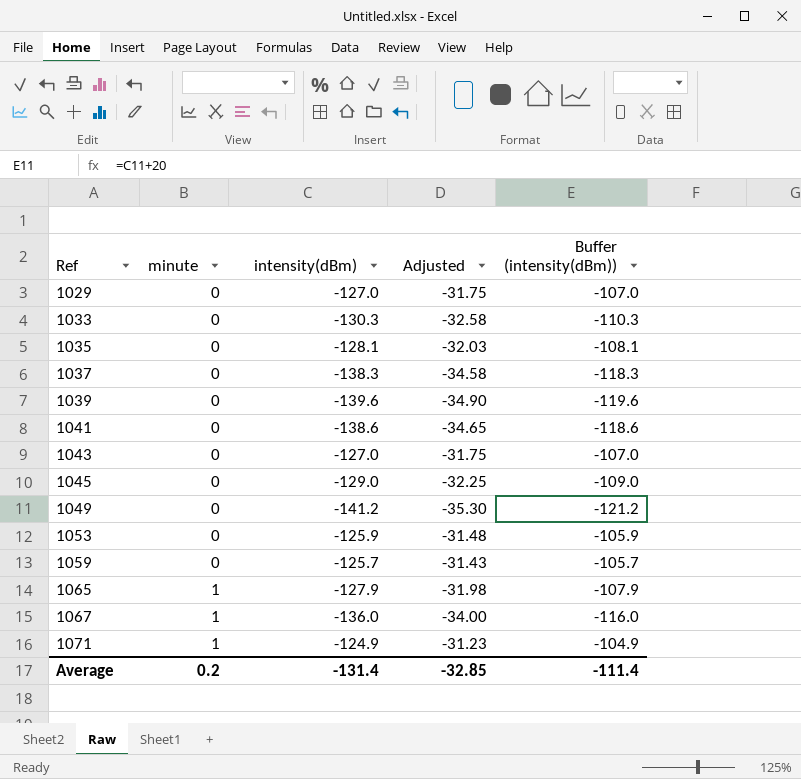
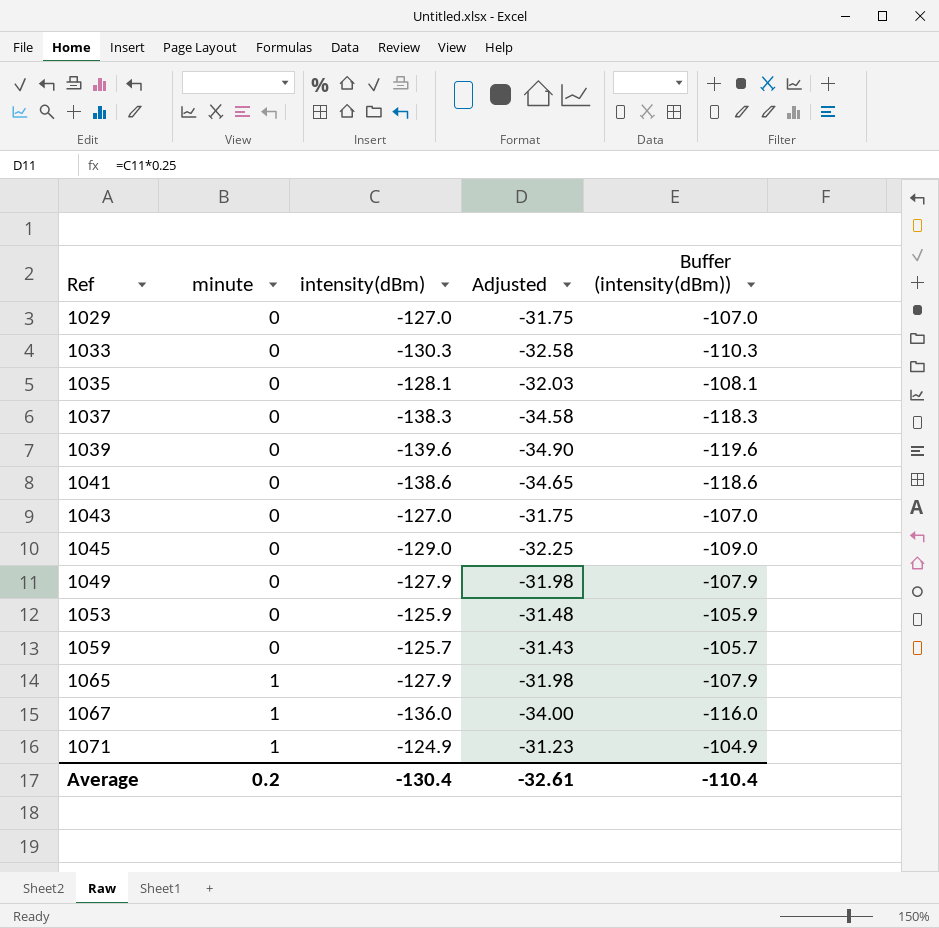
1049 | intensity(dBm): -141.2 -> -127.9
1049 | Adjusted: -35.30 -> -31.98
1049 | Buffer (intensity(dBm)): -121.2 -> -107.9
Average | intensity(dBm): -131.4 -> -130.4
Average | Adjusted: -32.85 -> -32.61
Average | Buffer (intensity(dBm)): -111.4 -> -110.4

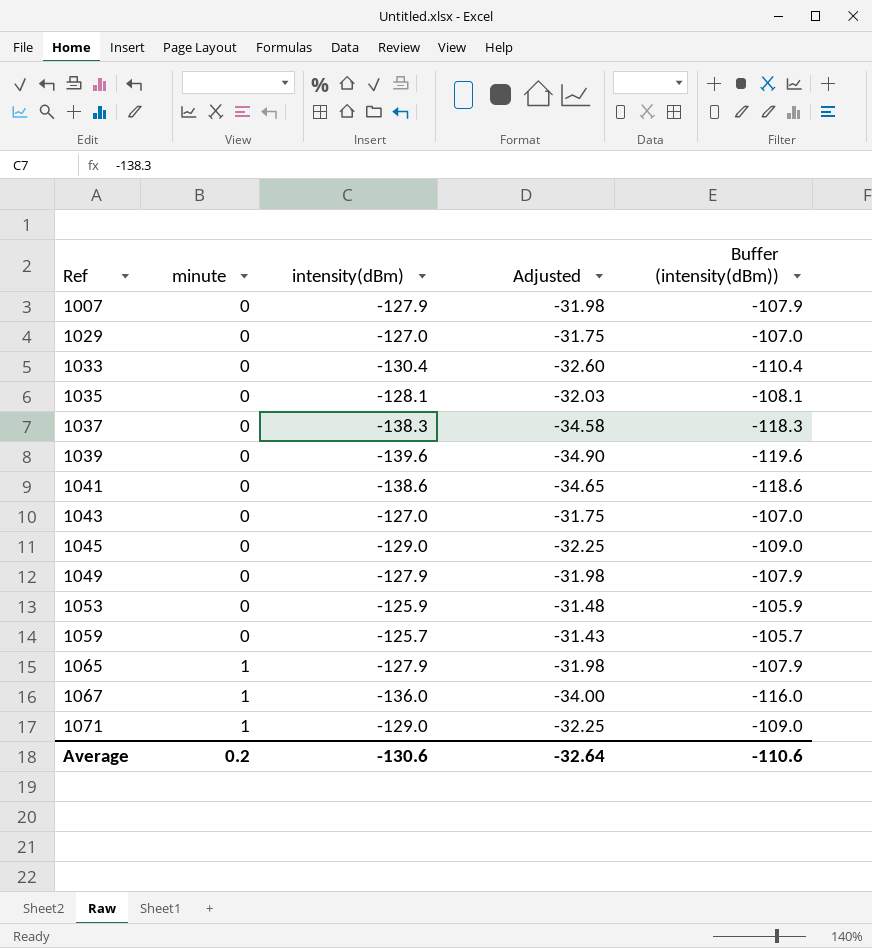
row 1007: none -> 0 | -127.9 | -31.98 | -107.9
1033 | intensity(dBm): -130.3 -> -130.4
1033 | Adjusted: -32.58 -> -32.60
1033 | Buffer (intensity(dBm)): -110.3 -> -110.4
1071 | intensity(dBm): -124.9 -> -129.0
1071 | Adjusted: -31.23 -> -32.25
1071 | Buffer (intensity(dBm)): -104.9 -> -109.0
Average | intensity(dBm): -130.4 -> -130.6
Average | Adjusted: -32.61 -> -32.64
Average | Buffer (intensity(dBm)): -110.4 -> -110.6

